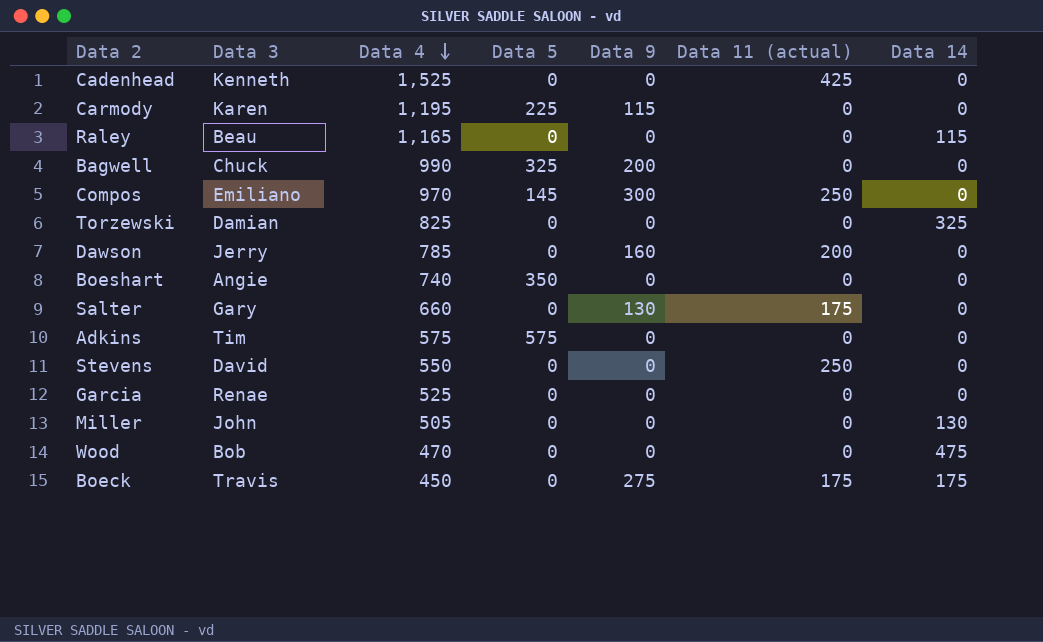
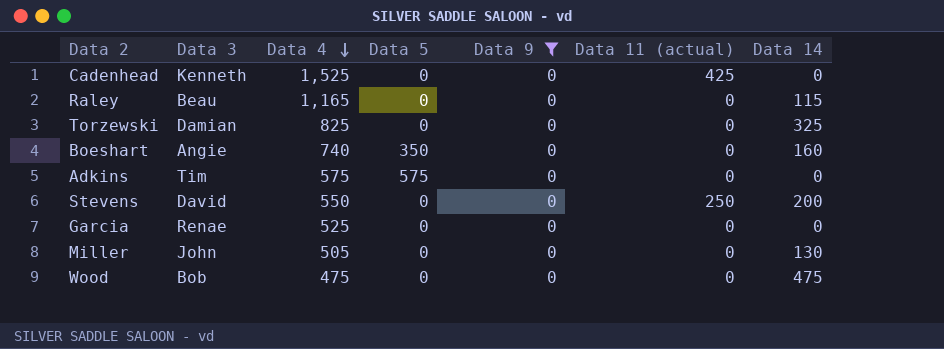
filter: none -> Data 9 = 0
Boeshart | Data 14: 0 -> 160
Stevens | Data 14: 0 -> 200
Wood | Data 4: 470 -> 475

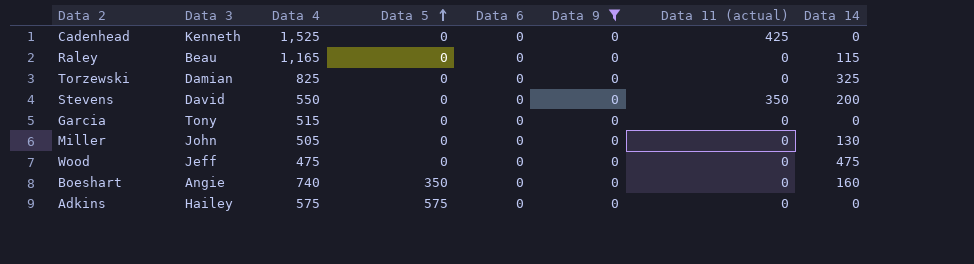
row order: Data 4 descending -> Data 5 ascending
column Data 6 | position: none -> 5
Stevens | Data 11 (actual): 250 -> 350
Garcia | Data 3: Renae -> Tony
Garcia | Data 4: 525 -> 515
Wood | Data 3: Bob -> Jeff
Adkins | Data 3: Tim -> Hailey

